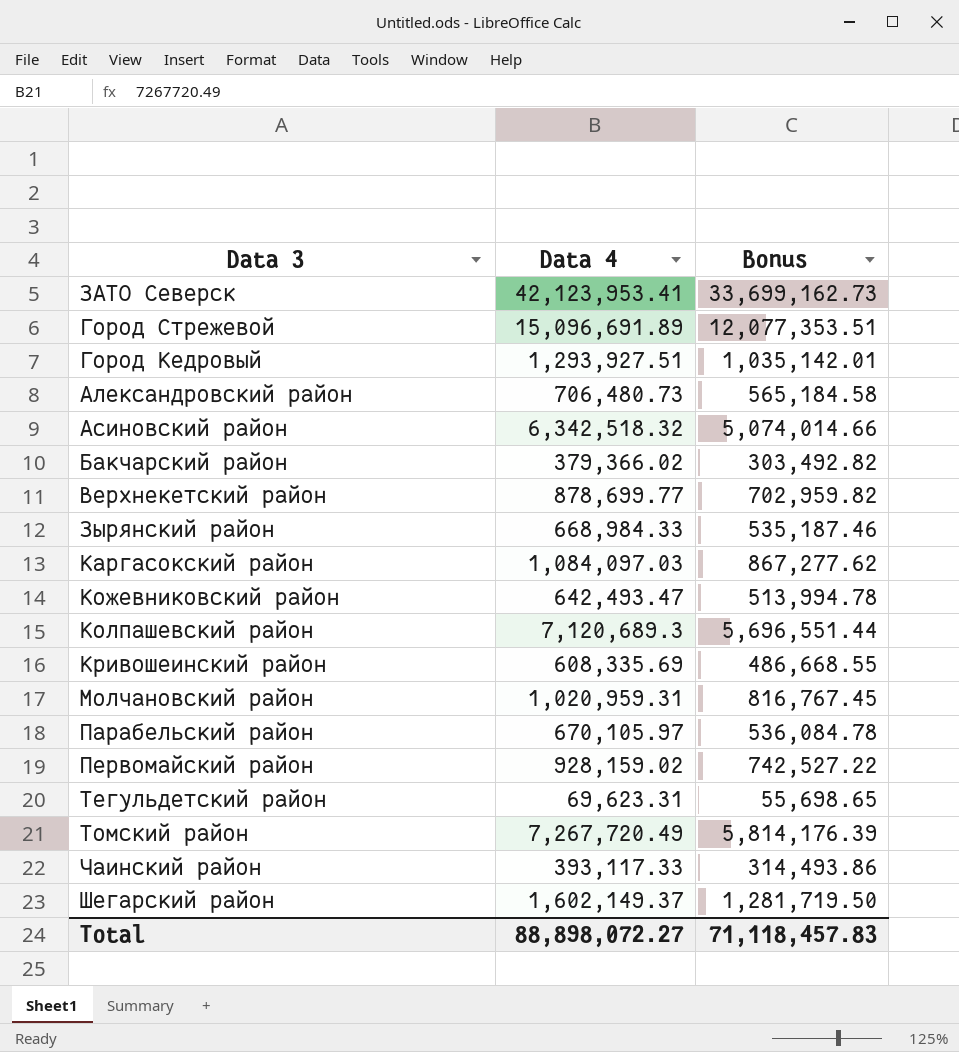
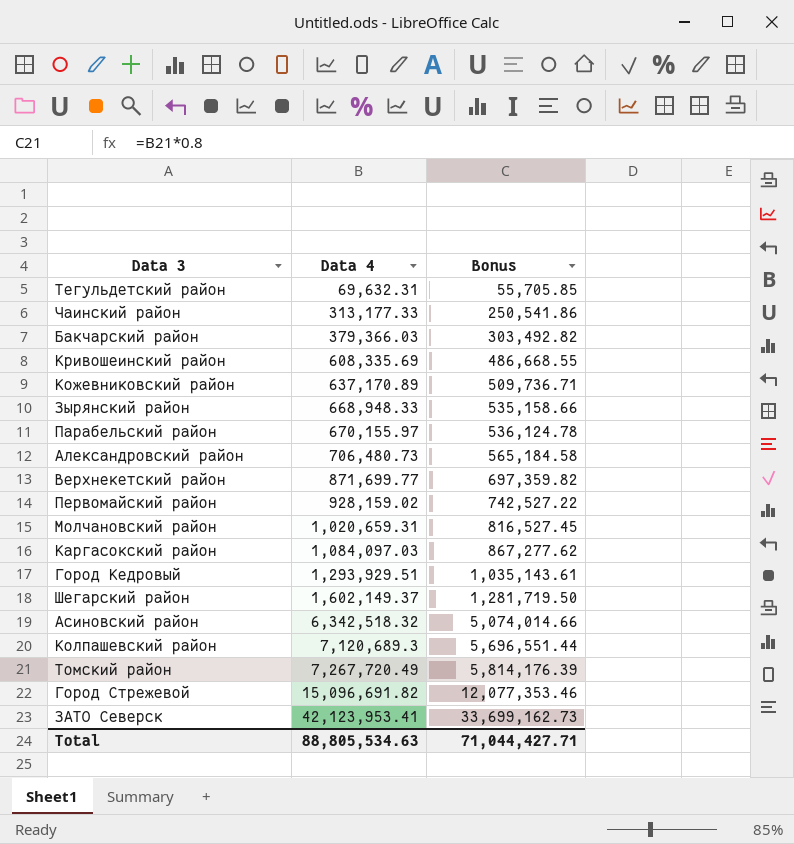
row order: none -> Data 4 ascending
Тегульдетский район | Data 4: 69,623.31 -> 69,632.31
Тегульдетский район | Bonus: 55,698.65 -> 55,705.85
Чаинский район | Data 4: 393,117.33 -> 313,177.33
Чаинский район | Bonus: 314,493.86 -> 250,541.86
Бакчарский район | Data 4: 379,366.02 -> 379,366.03
Кожевниковский район | Data 4: 642,493.47 -> 637,170.89
Кожевниковский район | Bonus: 513,994.78 -> 509,736.71
Зырянский район | Data 4: 668,984.33 -> 668,948.33
Зырянский район | Bonus: 535,187.46 -> 535,158.66
Парабельский район | Data 4: 670,105.97 -> 670,155.97
Парабельский район | Bonus: 536,084.78 -> 536,124.78
Верхнекетский район | Data 4: 878,699.77 -> 871,699.77
Верхнекетский район | Bonus: 702,959.82 -> 697,359.82
Молчановский район | Data 4: 1,020,959.31 -> 1,020,659.31
Молчановский район | Bonus: 816,767.45 -> 816,527.45
Город Кедровый | Data 4: 1,293,927.51 -> 1,293,929.51
Город Кедровый | Bonus: 1,035,142.01 -> 1,035,143.61
Город Стрежевой | Data 4: 15,096,691.89 -> 15,096,691.82
Город Стрежевой | Bonus: 12,077,353.51 -> 12,077,353.46
Total | Data 4: 88,898,072.27 -> 88,805,534.63
Total | Bonus: 71,118,457.83 -> 71,044,427.71

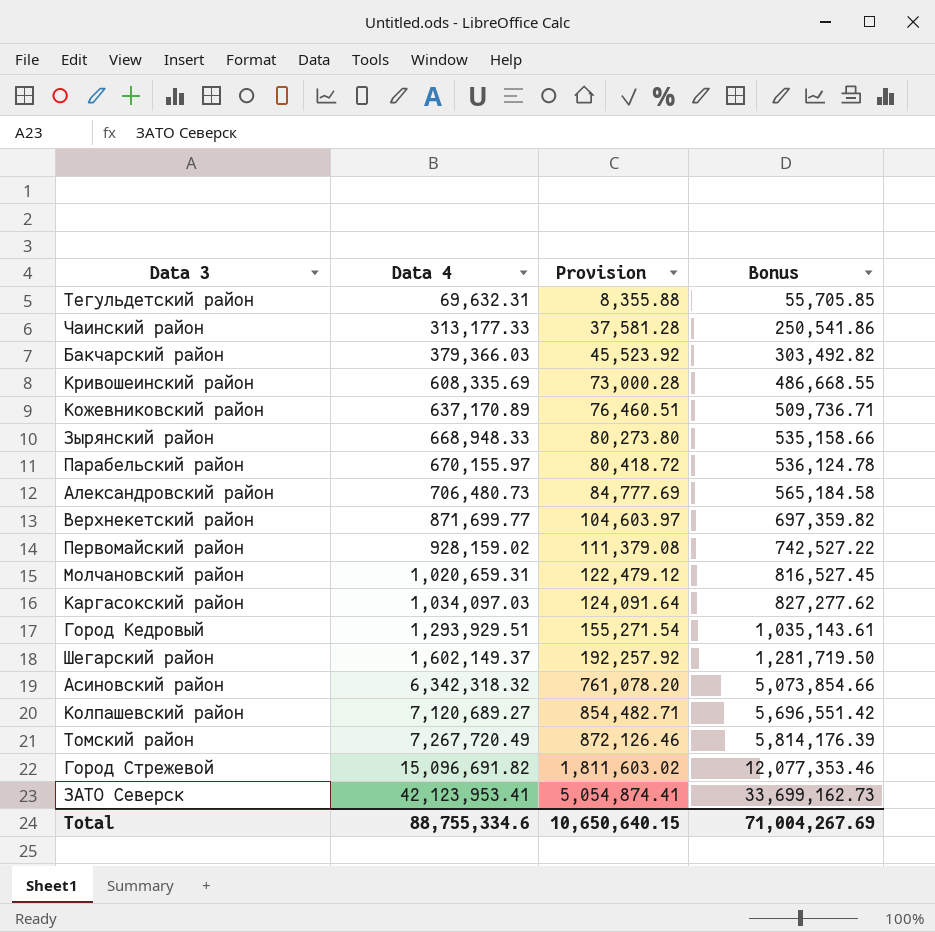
column Provision | formula: none -> [Data 4] * 0.12
Каргасокский район | Data 4: 1,084,097.03 -> 1,034,097.03
Каргасокский район | Bonus: 867,277.62 -> 827,277.62
Асиновский район | Data 4: 6,342,518.32 -> 6,342,318.32
Асиновский район | Bonus: 5,074,014.66 -> 5,073,854.66
Колпашевский район | Data 4: 7,120,689.3 -> 7,120,689.27
Колпашевский район | Bonus: 5,696,551.44 -> 5,696,551.42
Total | Data 4: 88,805,534.63 -> 88,755,334.6
Total | Bonus: 71,044,427.71 -> 71,004,267.69

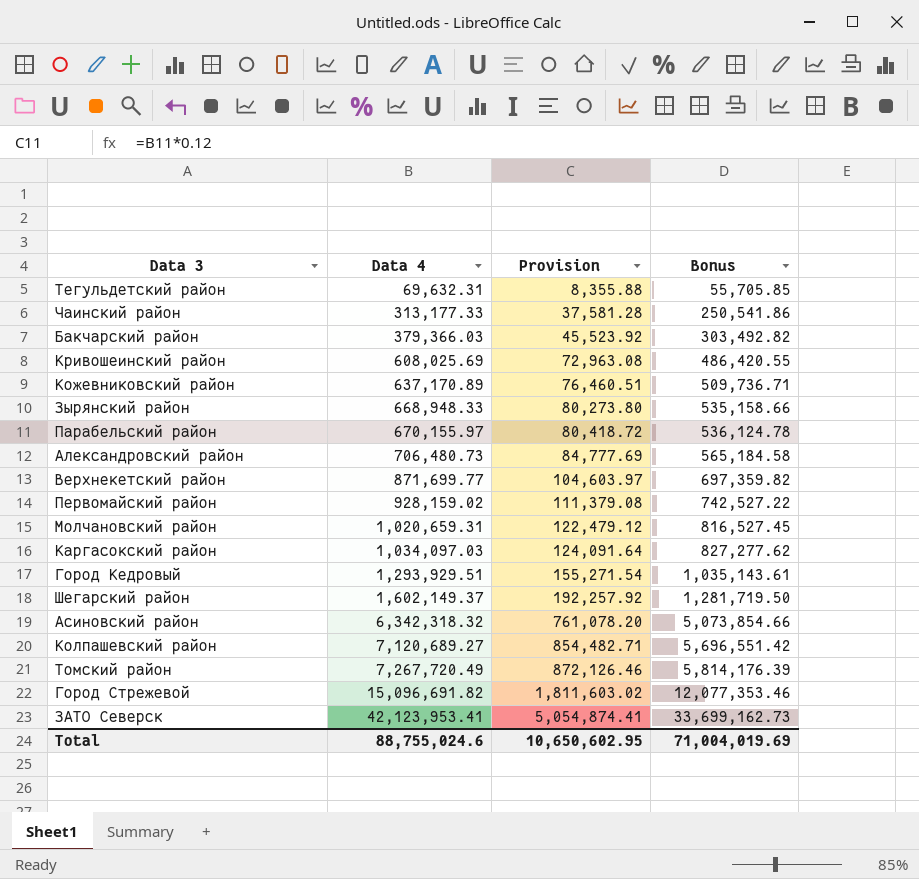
Кривошеинский район | Data 4: 608,335.69 -> 608,025.69
Кривошеинский район | Provision: 73,000.28 -> 72,963.08
Кривошеинский район | Bonus: 486,668.55 -> 486,420.55
Total | Data 4: 88,755,334.6 -> 88,755,024.6
Total | Provision: 10,650,640.15 -> 10,650,602.95
Total | Bonus: 71,004,267.69 -> 71,004,019.69

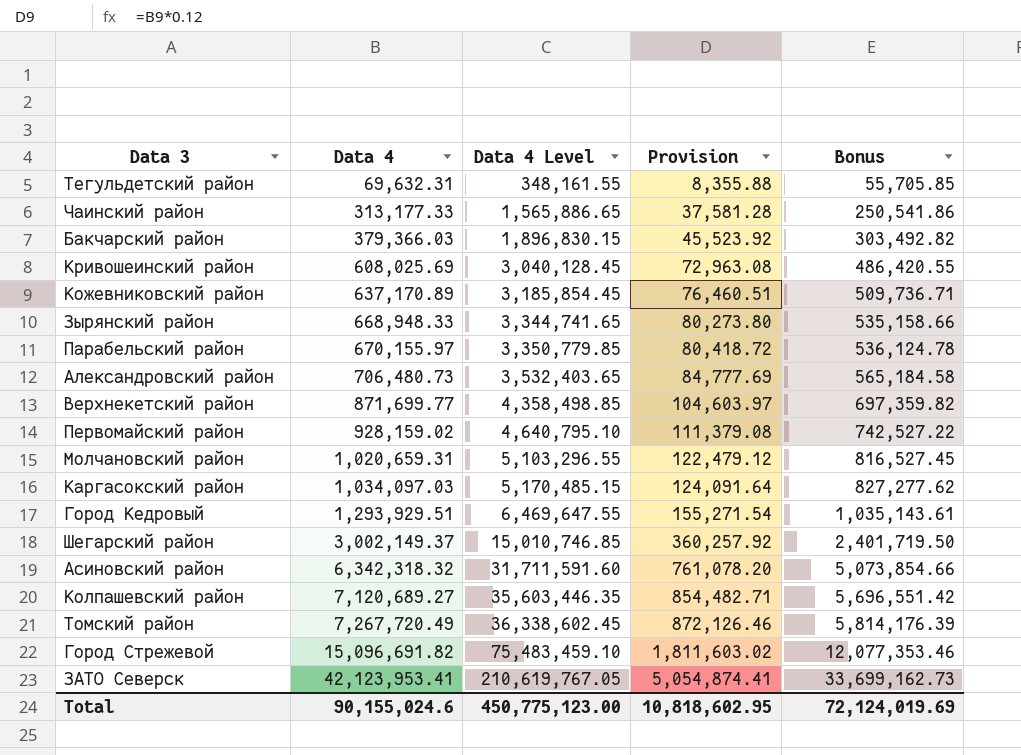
column Data 4 Level | formula: none -> [Data 4] * 5
Шегарский район | Data 4: 1,602,149.37 -> 3,002,149.37
Шегарский район | Provision: 192,257.92 -> 360,257.92
Шегарский район | Bonus: 1,281,719.50 -> 2,401,719.50
Total | Data 4: 88,755,024.6 -> 90,155,024.6
Total | Provision: 10,650,602.95 -> 10,818,602.95
Total | Bonus: 71,004,019.69 -> 72,124,019.69

